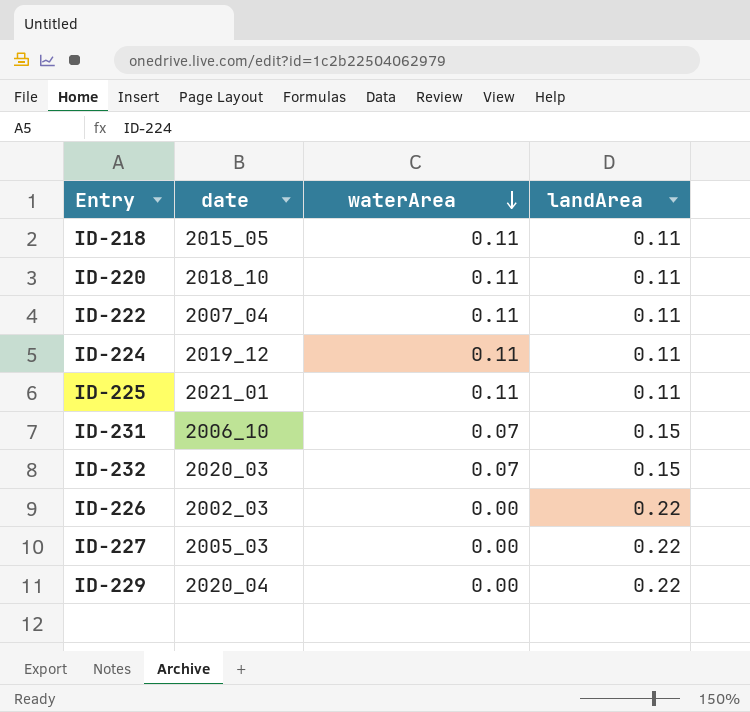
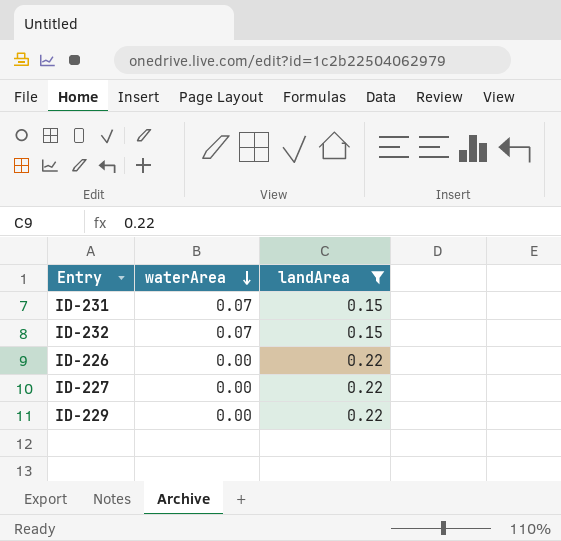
filter: none -> landArea != 0.11
column date | position: 2 -> none

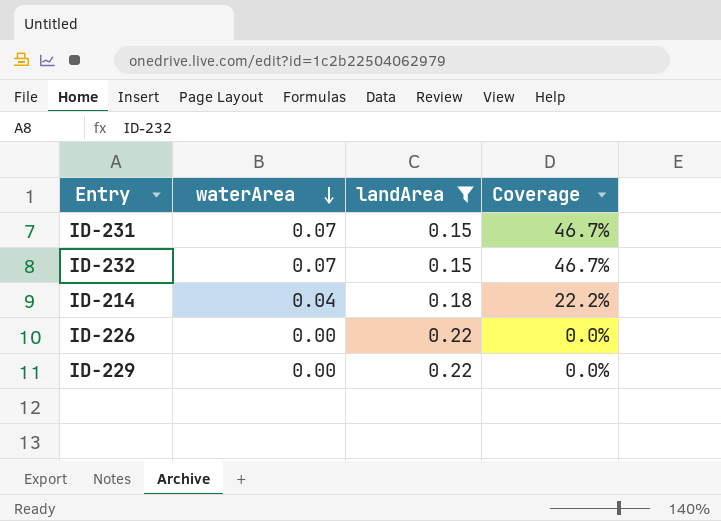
column Coverage | formula: none -> [waterArea] / [landArea]
row ID-227: 0.00 | 0.22 -> none
row ID-214: none -> 0.04 | 0.18 | 22.2%

